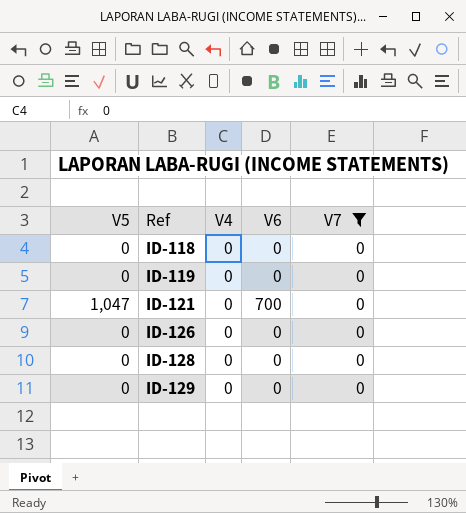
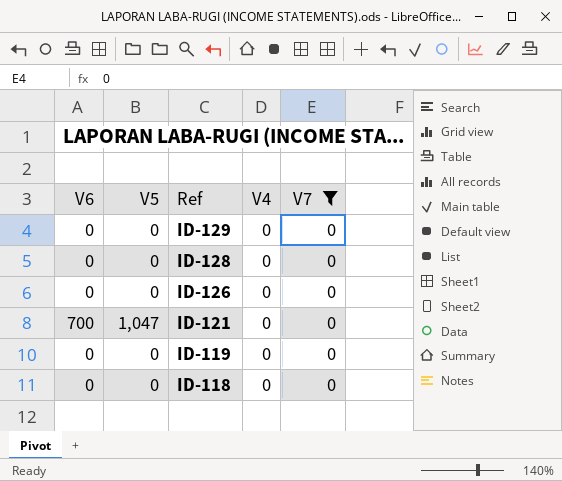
row order: Ref ascending -> Ref descending
column V6 | position: 4 -> 1

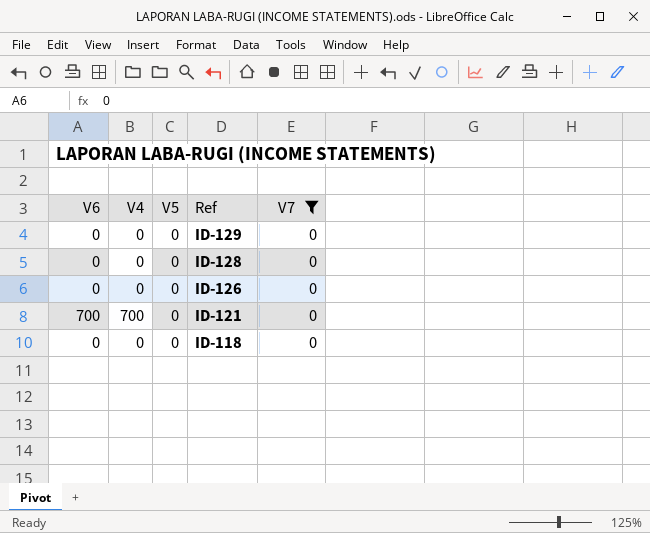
column V4 | position: 4 -> 2
row ID-119: 0 | 0 | 0 | 0 -> none
ID-121 | V4: 0 -> 700
ID-121 | V5: 1,047 -> 0

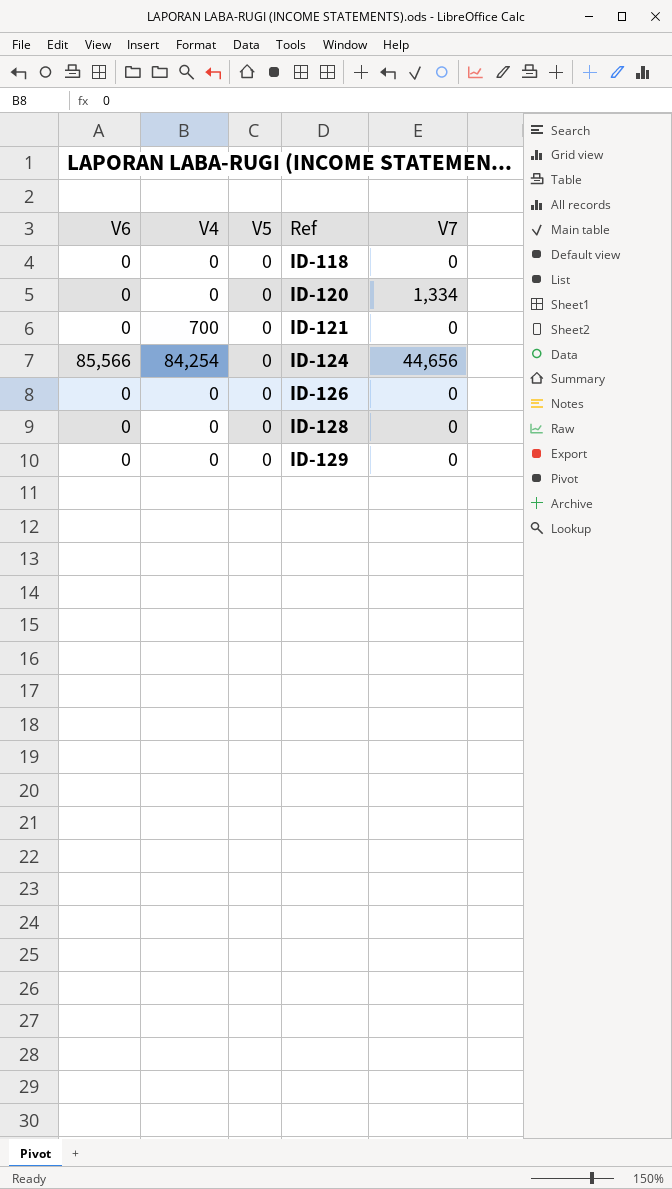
filter: V7 = 0 -> none
row order: Ref descending -> Ref ascending
ID-121 | V6: 700 -> 0

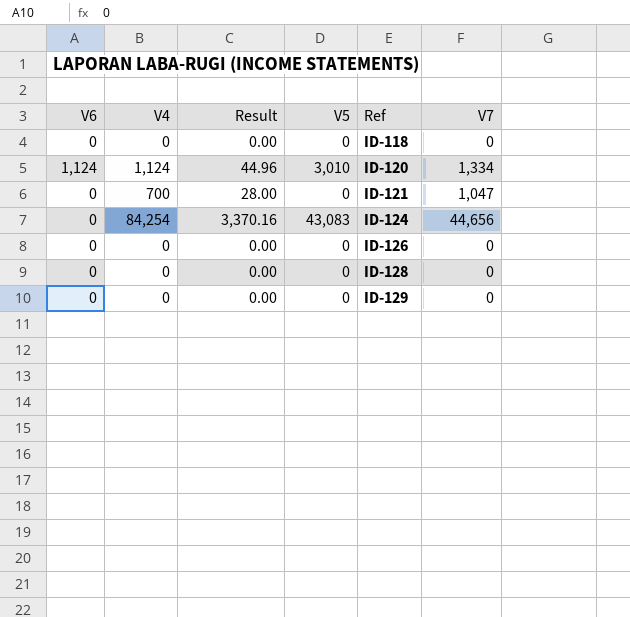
column Result | formula: none -> [V4] * 0.04
ID-120 | V6: 0 -> 1,124
ID-120 | V4: 0 -> 1,124
ID-120 | V5: 0 -> 3,010
ID-121 | V7: 0 -> 1,047
ID-124 | V6: 85,566 -> 0
ID-124 | V5: 0 -> 43,083

